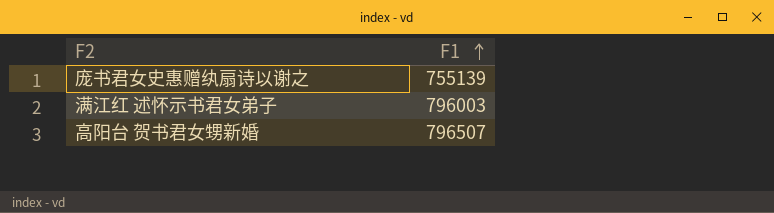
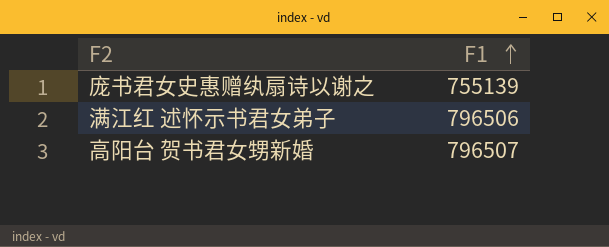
满江红 述怀示书君女弟子 | F1: 796003 -> 796506

